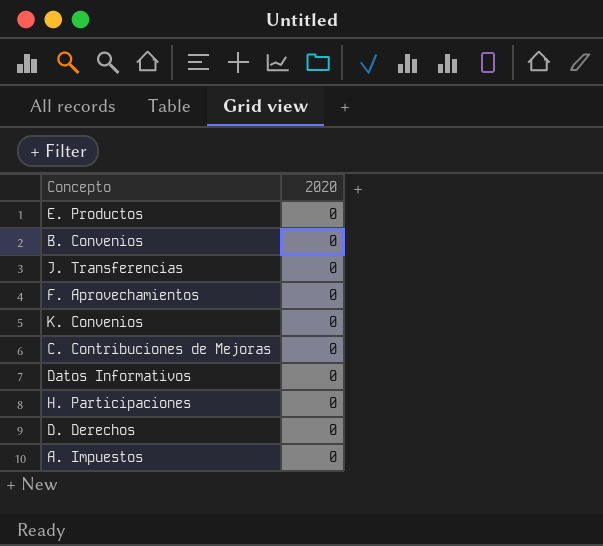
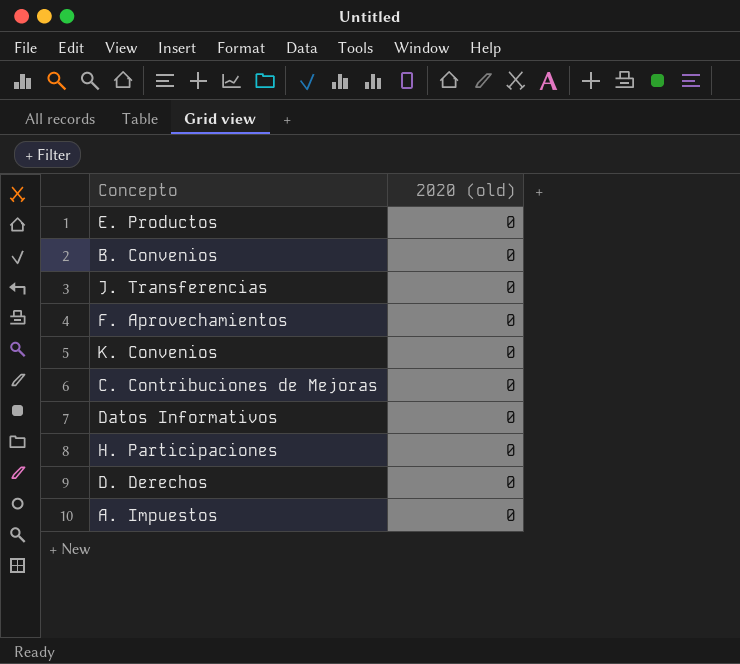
column name: 2020 -> 2020 (old)

